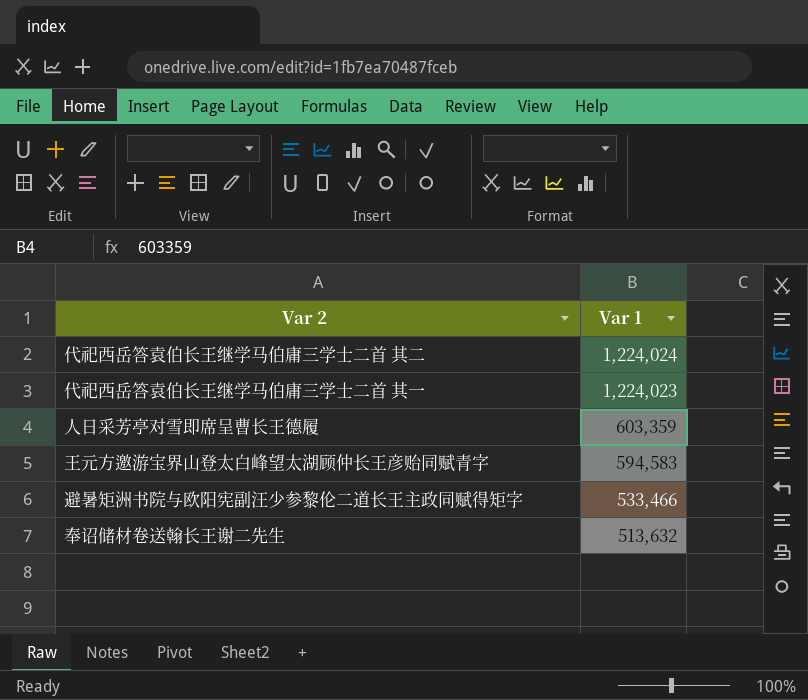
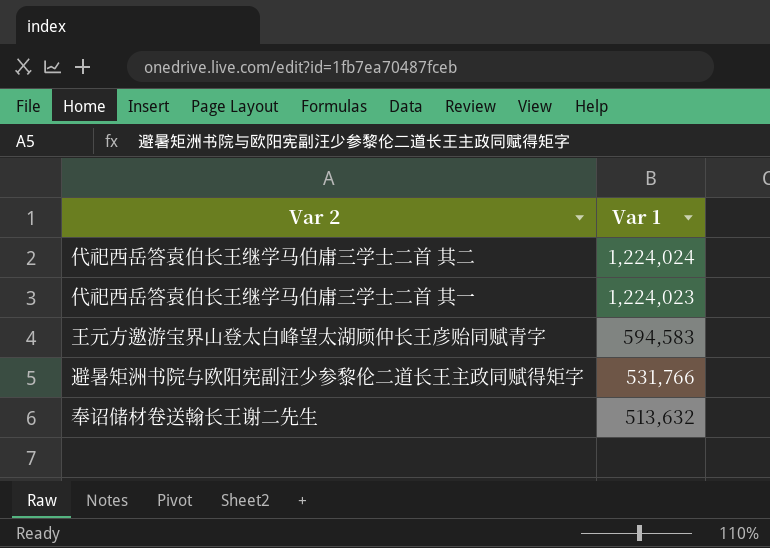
row 人日采芳亭对雪即席呈曹长王德履: 603,359 -> none
避暑矩洲书院与欧阳宪副汪少参黎伦二道长王主政同赋得矩字 | Var 1: 533,466 -> 531,766

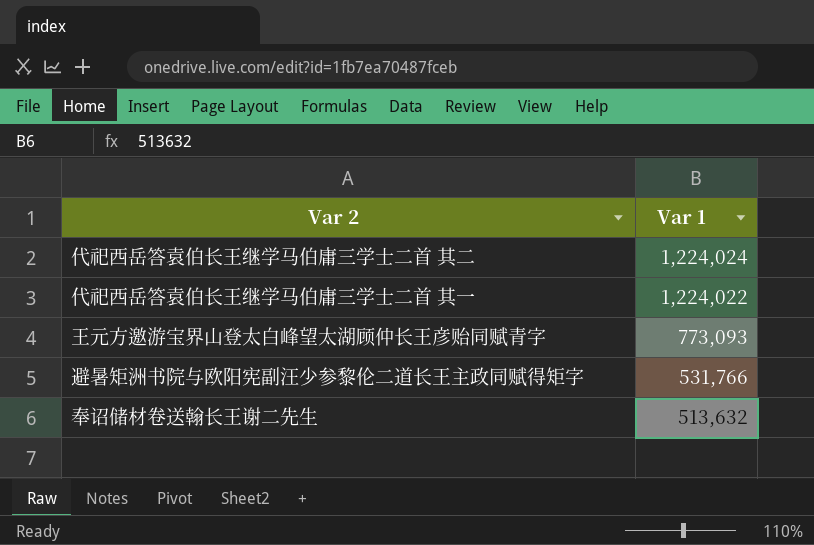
代祀西岳答袁伯长王继学马伯庸三学士二首 其一 | Var 1: 1,224,023 -> 1,224,022
王元方邀游宝界山登太白峰望太湖顾仲长王彦贻同赋青字 | Var 1: 594,583 -> 773,093

